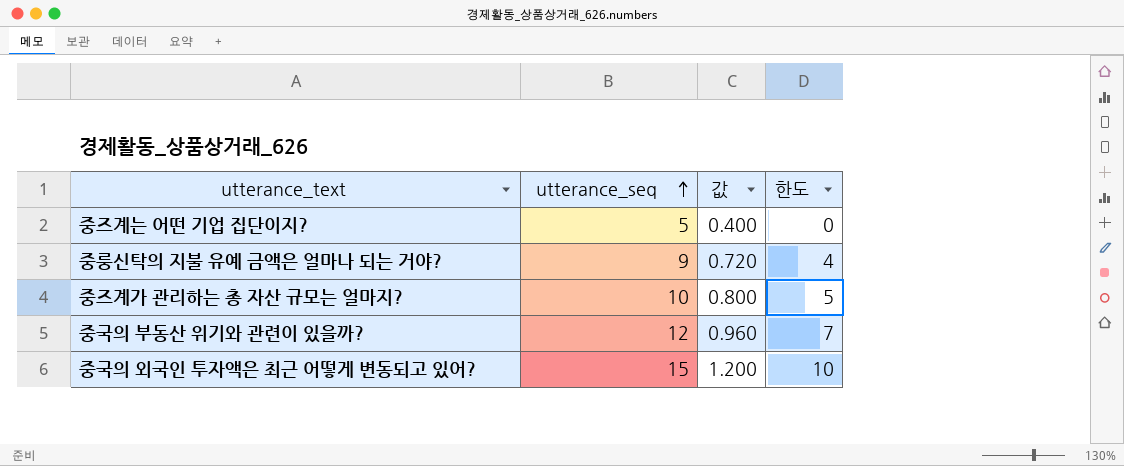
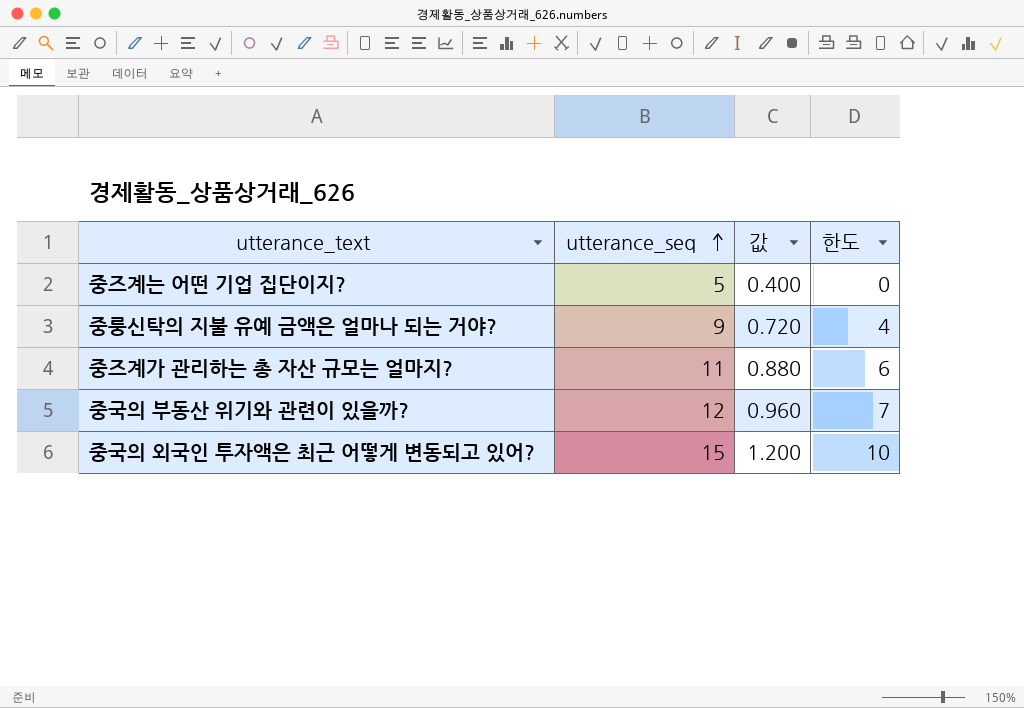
중즈계가 관리하는 총 자산 규모는 얼마지? | utterance_seq: 10 -> 11
중즈계가 관리하는 총 자산 규모는 얼마지? | 값: 0.800 -> 0.880
중즈계가 관리하는 총 자산 규모는 얼마지? | 한도: 5 -> 6

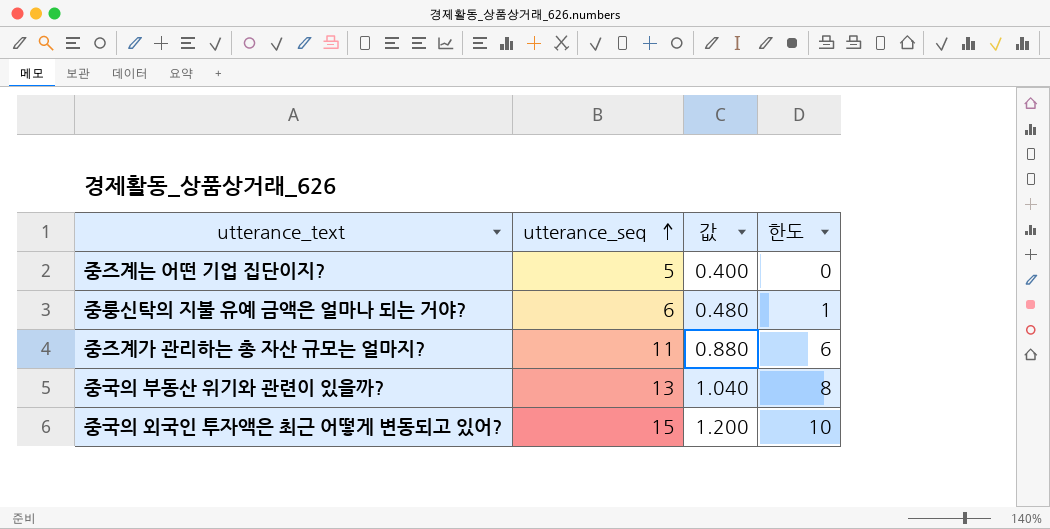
중룽신탁의 지불 유예 금액은 얼마나 되는 거야? | utterance_seq: 9 -> 6
중룽신탁의 지불 유예 금액은 얼마나 되는 거야? | 값: 0.720 -> 0.480
중룽신탁의 지불 유예 금액은 얼마나 되는 거야? | 한도: 4 -> 1
중국의 부동산 위기와 관련이 있을까? | utterance_seq: 12 -> 13
중국의 부동산 위기와 관련이 있을까? | 값: 0.960 -> 1.040
중국의 부동산 위기와 관련이 있을까? | 한도: 7 -> 8

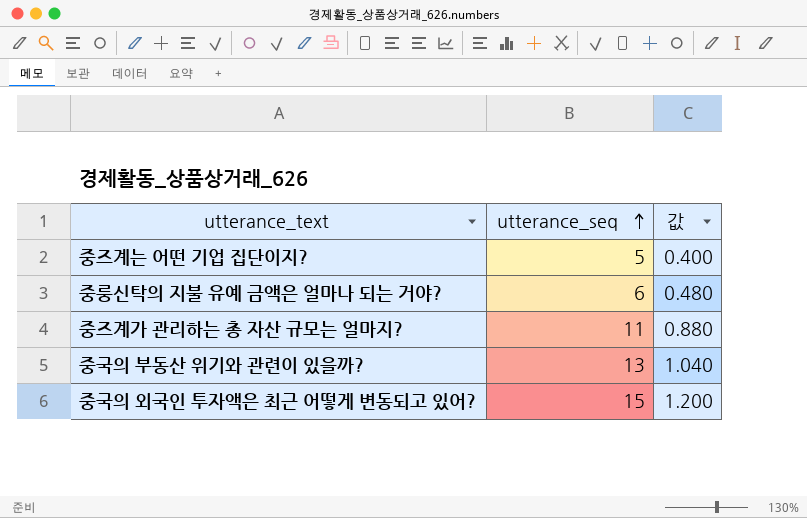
column 한도 | formula: [utterance_seq] - 5 -> none

